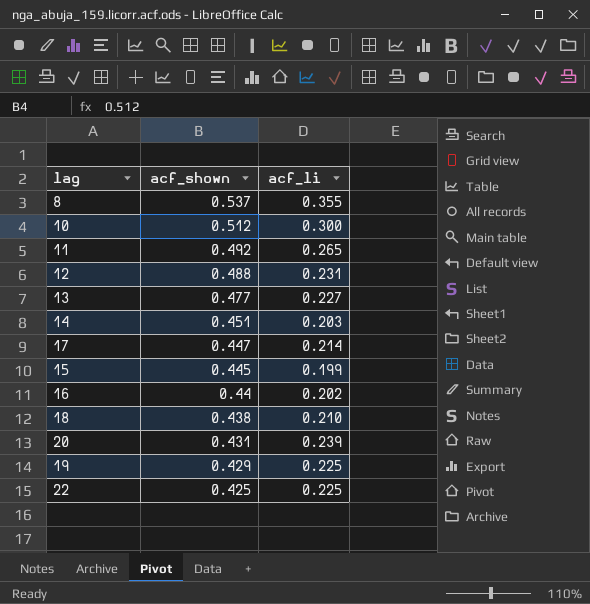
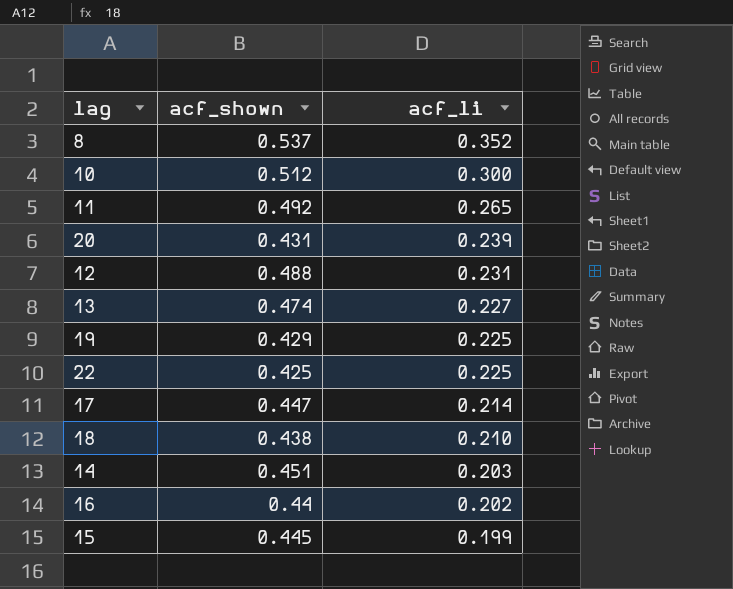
row order: acf_shown descending -> acf_li descending
8 | acf_li: 0.355 -> 0.352
13 | acf_shown: 0.477 -> 0.474

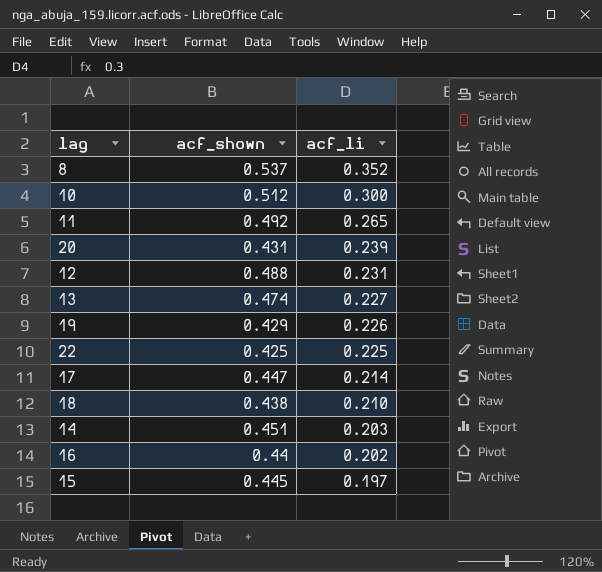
19 | acf_li: 0.225 -> 0.226
15 | acf_li: 0.199 -> 0.197

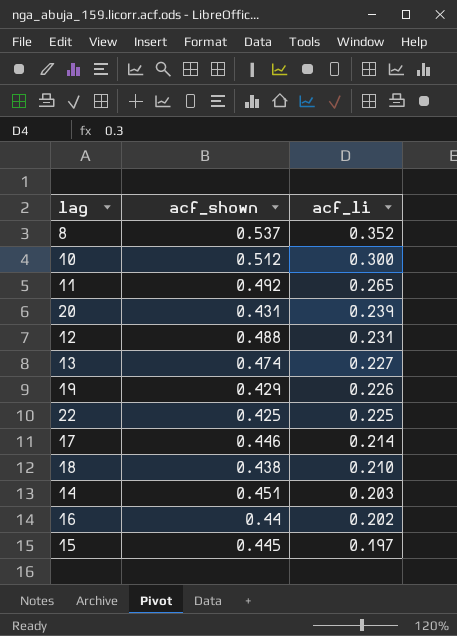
17 | acf_shown: 0.447 -> 0.446

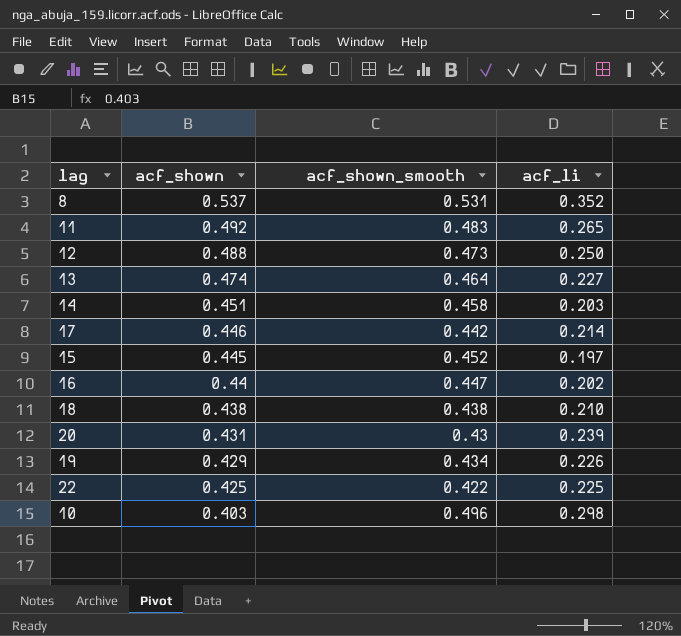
row order: acf_li descending -> acf_shown descending
column acf_shown_smooth | position: none -> 3
12 | acf_li: 0.231 -> 0.250
10 | acf_shown: 0.512 -> 0.403
10 | acf_li: 0.300 -> 0.298

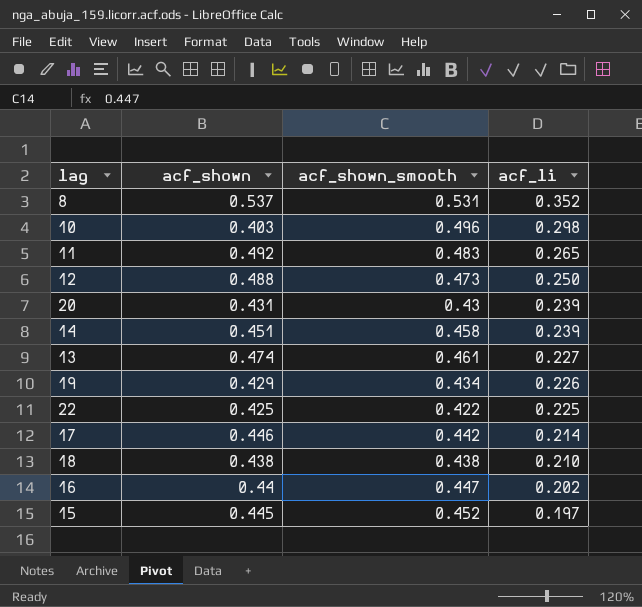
row order: acf_shown descending -> acf_li descending
14 | acf_li: 0.203 -> 0.239
13 | acf_shown_smooth: 0.464 -> 0.461

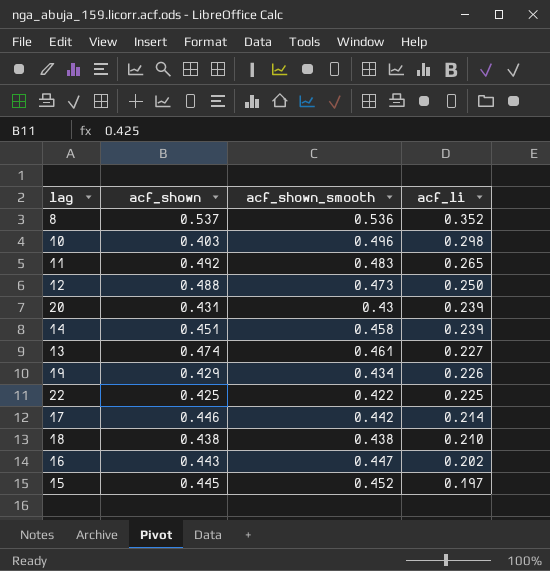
8 | acf_shown_smooth: 0.531 -> 0.536
16 | acf_shown: 0.44 -> 0.443

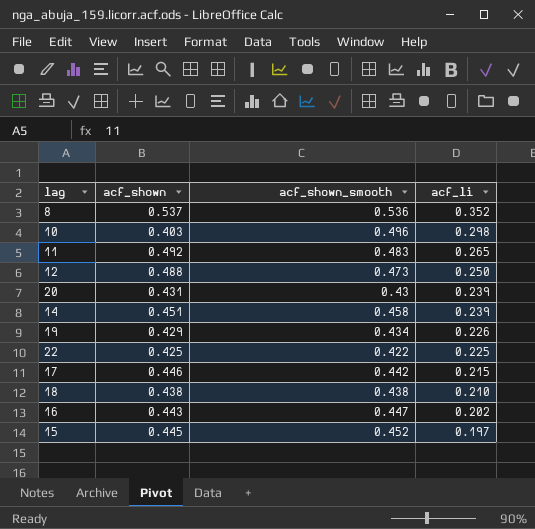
row 13: 0.474 | 0.461 | 0.227 -> none
17 | acf_li: 0.214 -> 0.215

